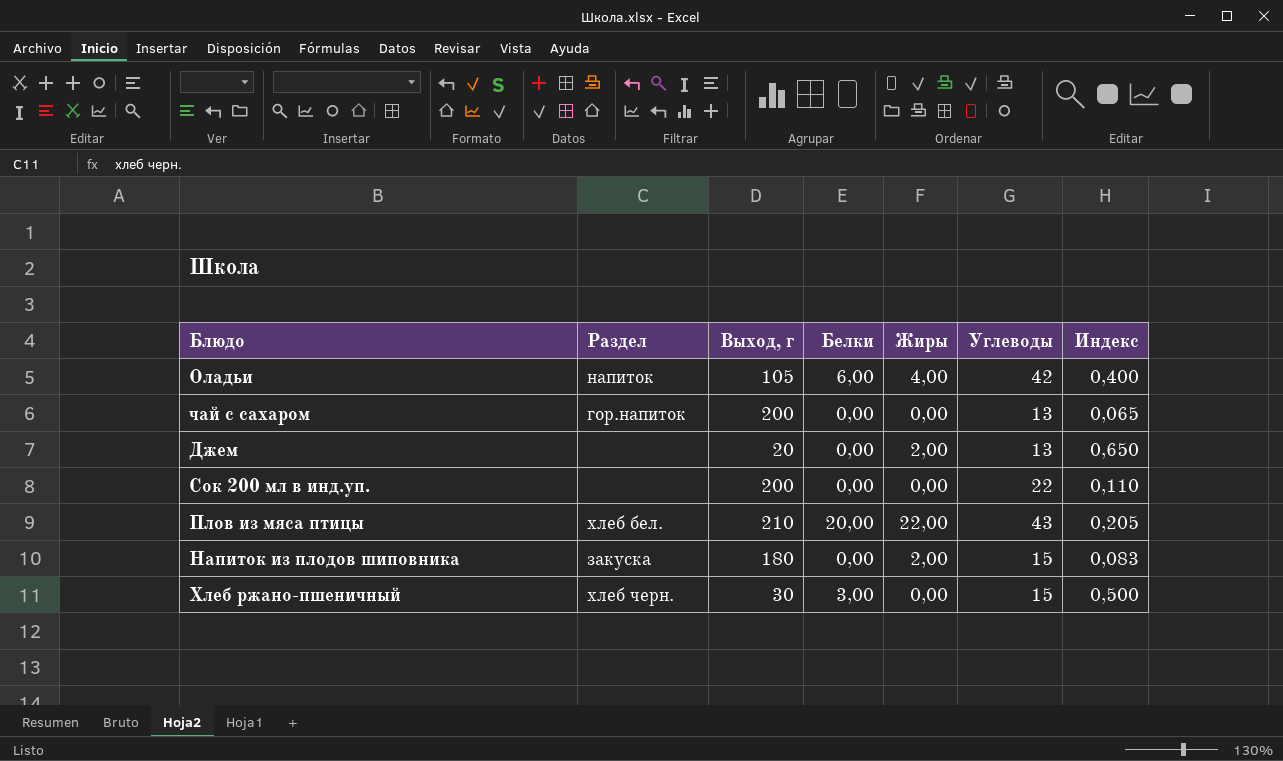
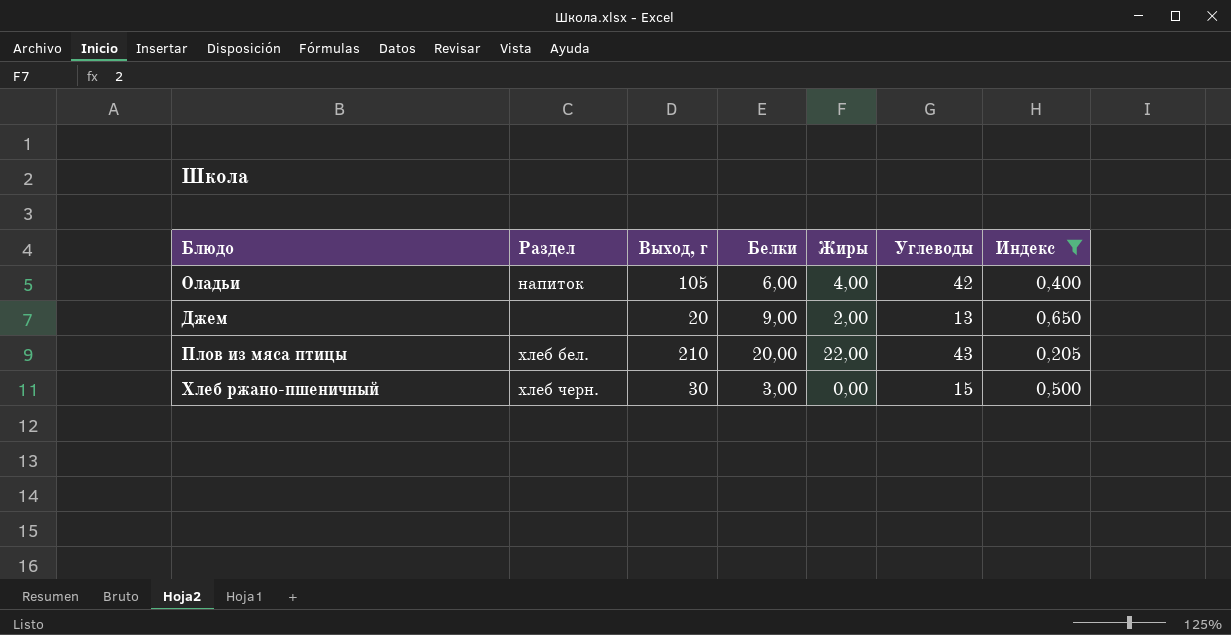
filter: none -> Индекс >= 0,205
Джем | Белки: 0,00 -> 9,00

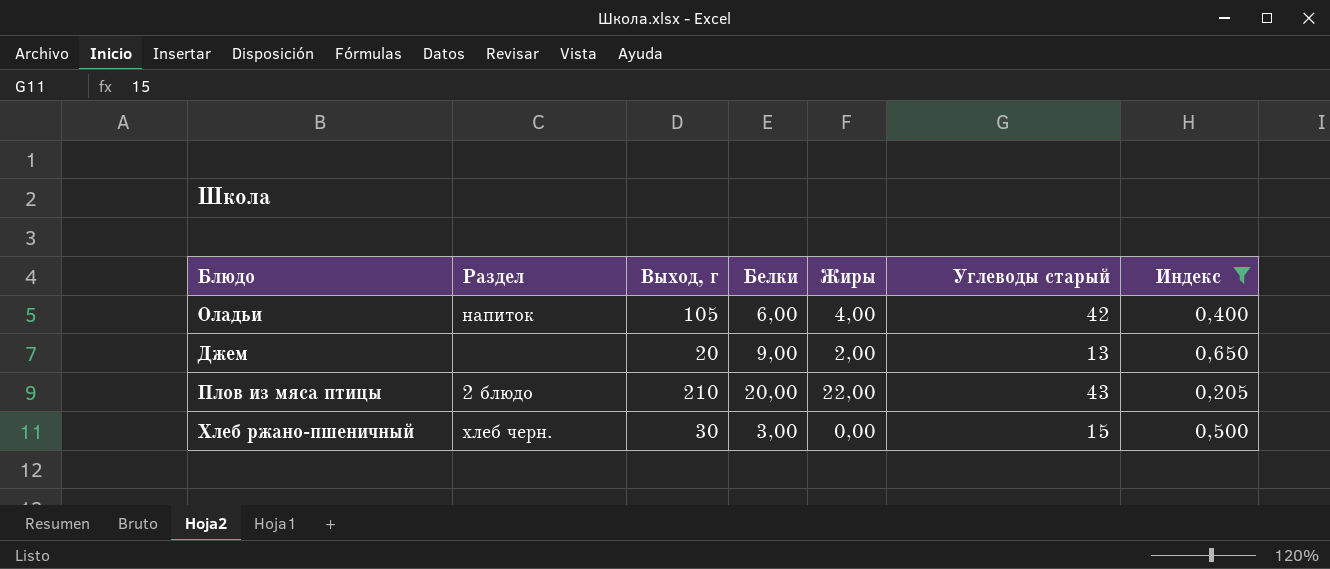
column name: Углеводы -> Углеводы старый
Плов из мяса птицы | Раздел: хлеб бел. -> 2 блюдо

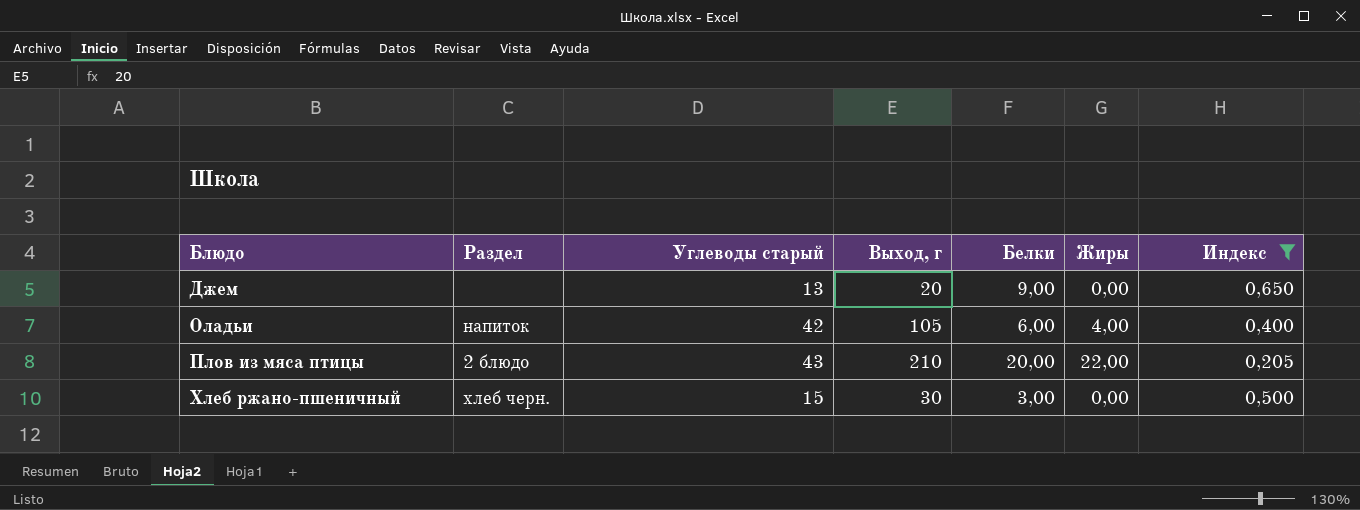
row order: none -> Блюдо ascending
column Углеводы старый | position: 6 -> 3
Джем | Жиры: 2,00 -> 0,00

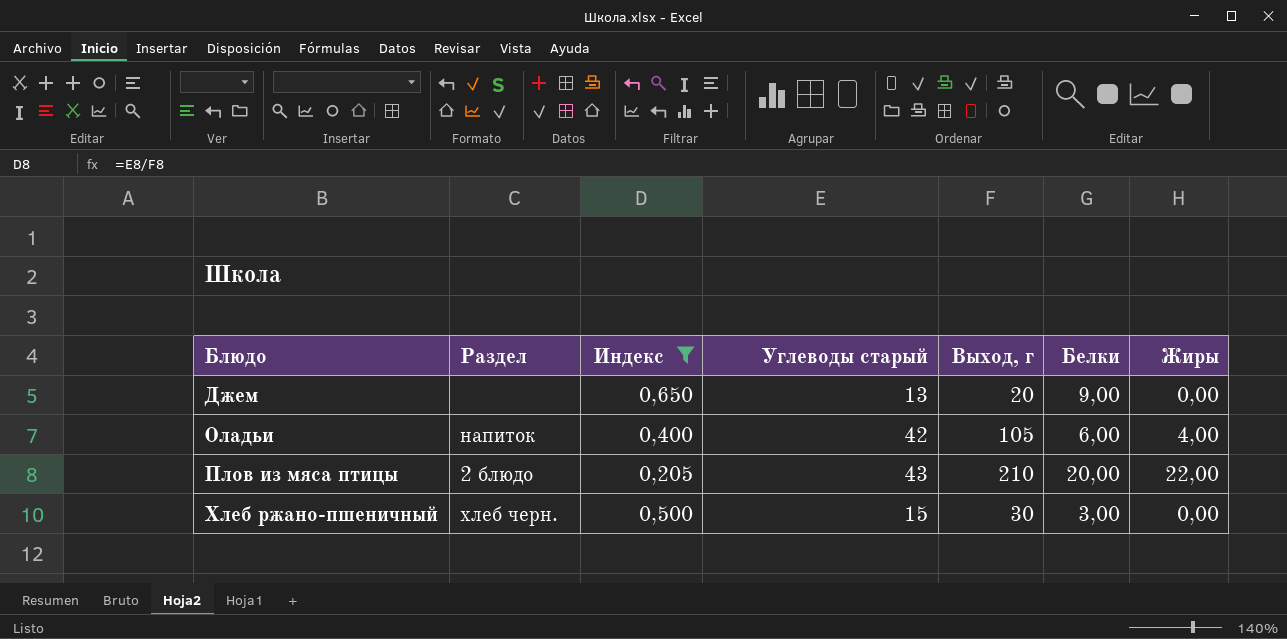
column Индекс | position: 7 -> 3

